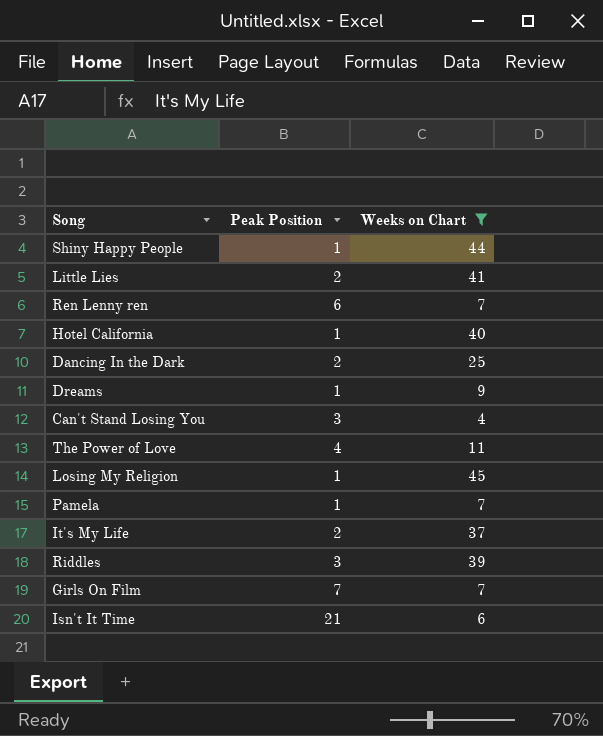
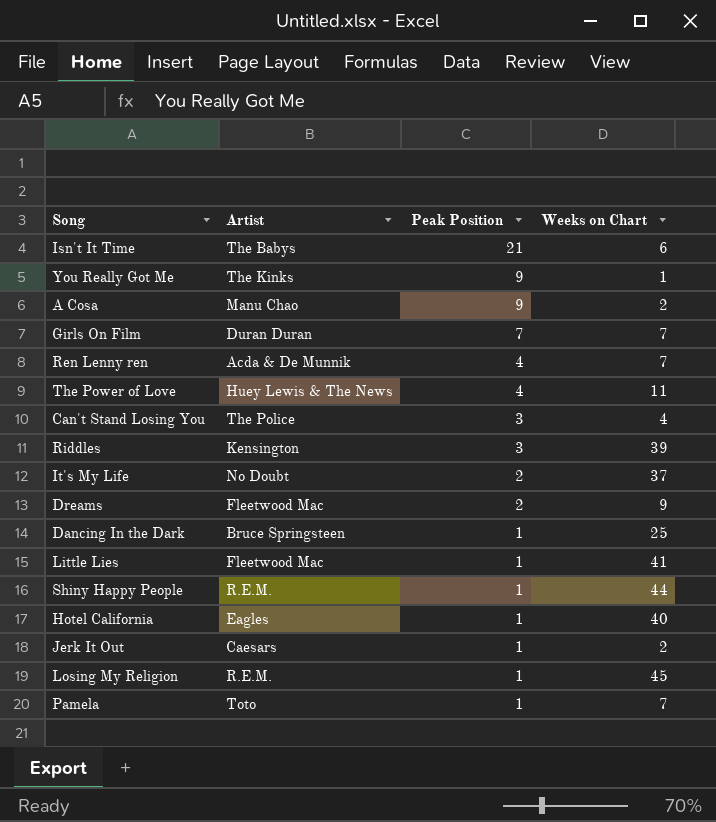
filter: Weeks on Chart >= 4 -> none
row order: none -> Peak Position descending
column Artist | position: none -> 2
Ren Lenny ren | Peak Position: 6 -> 4
Dreams | Peak Position: 1 -> 2
Dancing In the Dark | Peak Position: 2 -> 1
Little Lies | Peak Position: 2 -> 1

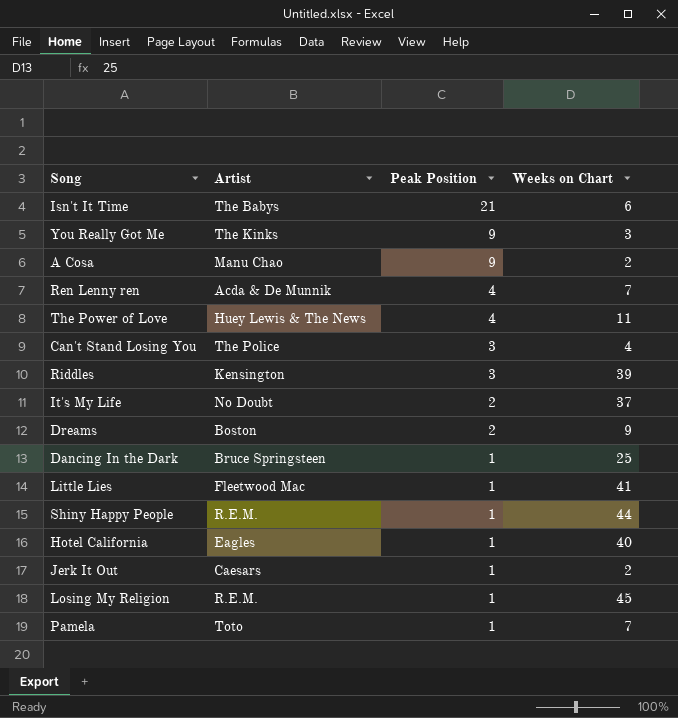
row Girls On Film: Duran Duran | 7 | 7 -> none
You Really Got Me | Weeks on Chart: 1 -> 3
Dreams | Artist: Fleetwood Mac -> Boston

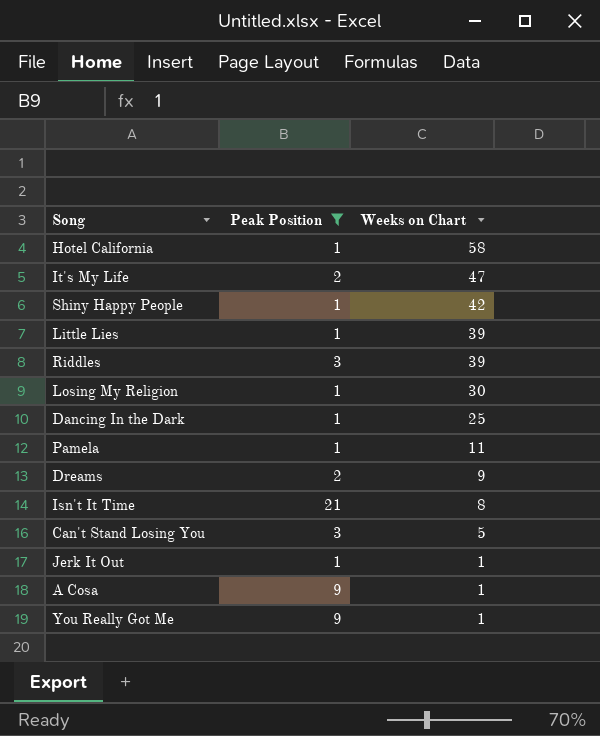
filter: none -> Peak Position != 4
row order: Peak Position descending -> Weeks on Chart descending
column Artist | position: 2 -> none
Hotel California | Weeks on Chart: 40 -> 58
It's My Life | Weeks on Chart: 37 -> 47
Shiny Happy People | Weeks on Chart: 44 -> 42
Little Lies | Weeks on Chart: 41 -> 39
Losing My Religion | Weeks on Chart: 45 -> 30
Pamela | Weeks on Chart: 7 -> 11
Isn't It Time | Weeks on Chart: 6 -> 8
Can't Stand Losing You | Weeks on Chart: 4 -> 5
Jerk It Out | Weeks on Chart: 2 -> 1
A Cosa | Weeks on Chart: 2 -> 1
You Really Got Me | Weeks on Chart: 3 -> 1

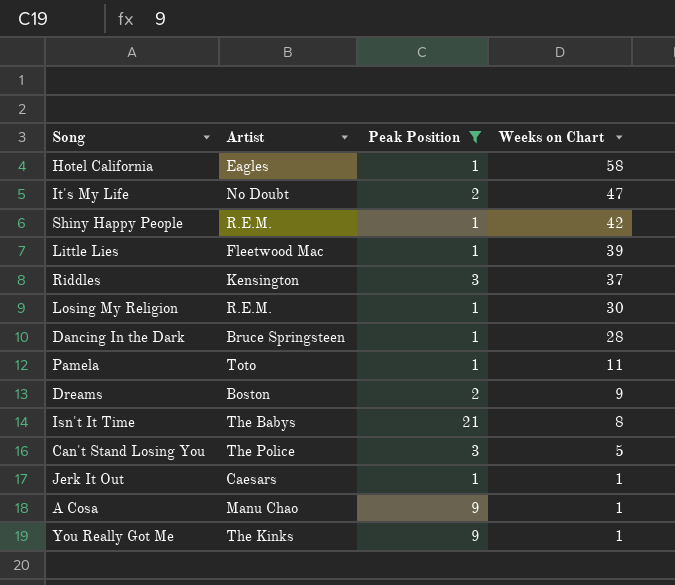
column Artist | position: none -> 2
Riddles | Weeks on Chart: 39 -> 37
Dancing In the Dark | Weeks on Chart: 25 -> 28

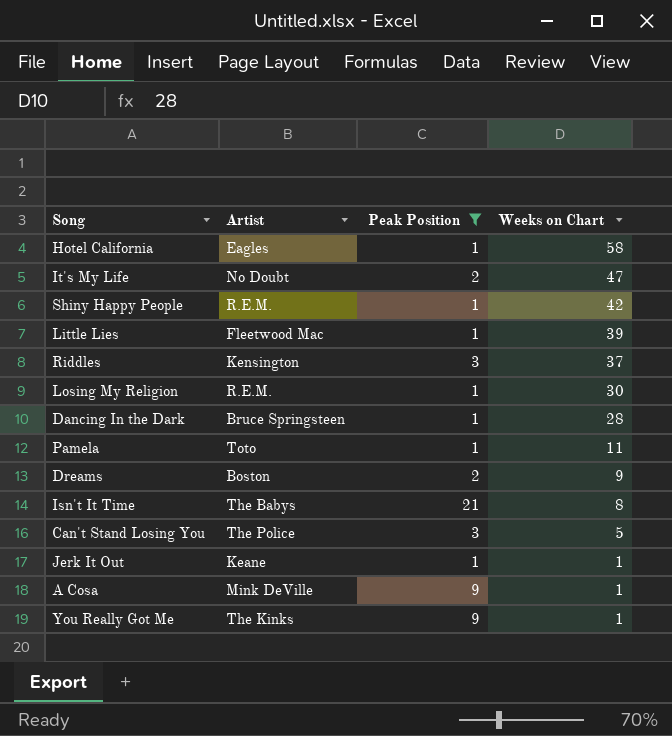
Jerk It Out | Artist: Caesars -> Keane
A Cosa | Artist: Manu Chao -> Mink DeVille

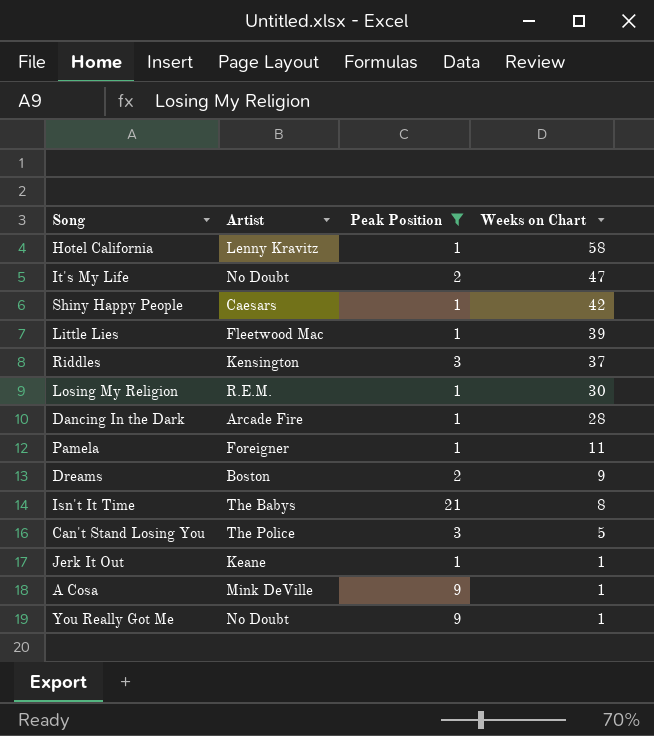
Hotel California | Artist: Eagles -> Lenny Kravitz
Shiny Happy People | Artist: R.E.M. -> Caesars
Dancing In the Dark | Artist: Bruce Springsteen -> Arcade Fire
Pamela | Artist: Toto -> Foreigner
You Really Got Me | Artist: The Kinks -> No Doubt

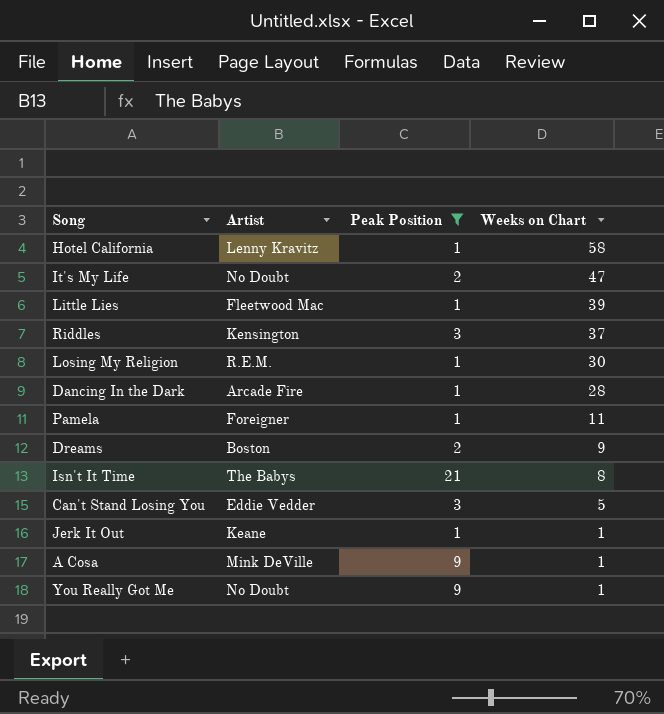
row Shiny Happy People: Caesars | 1 | 42 -> none
Can't Stand Losing You | Artist: The Police -> Eddie Vedder

